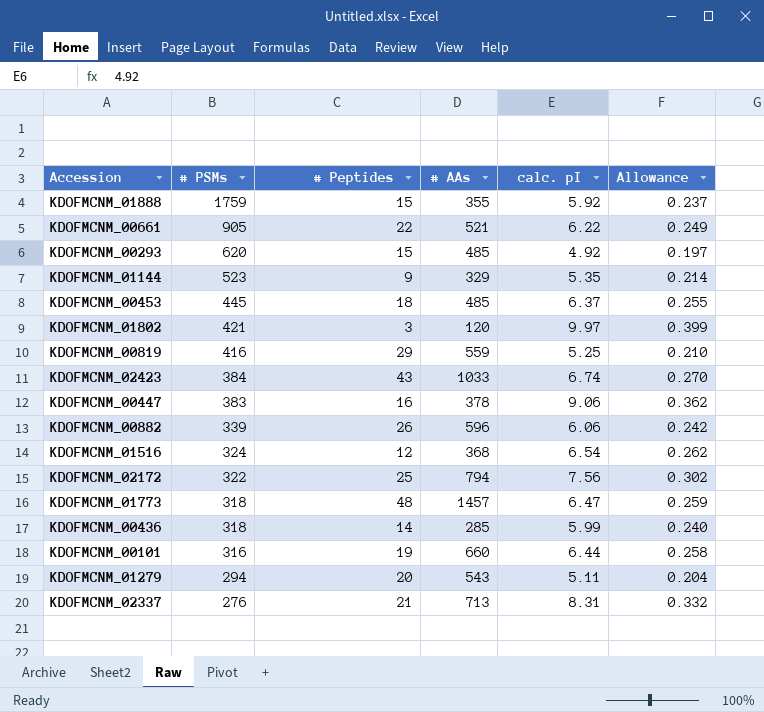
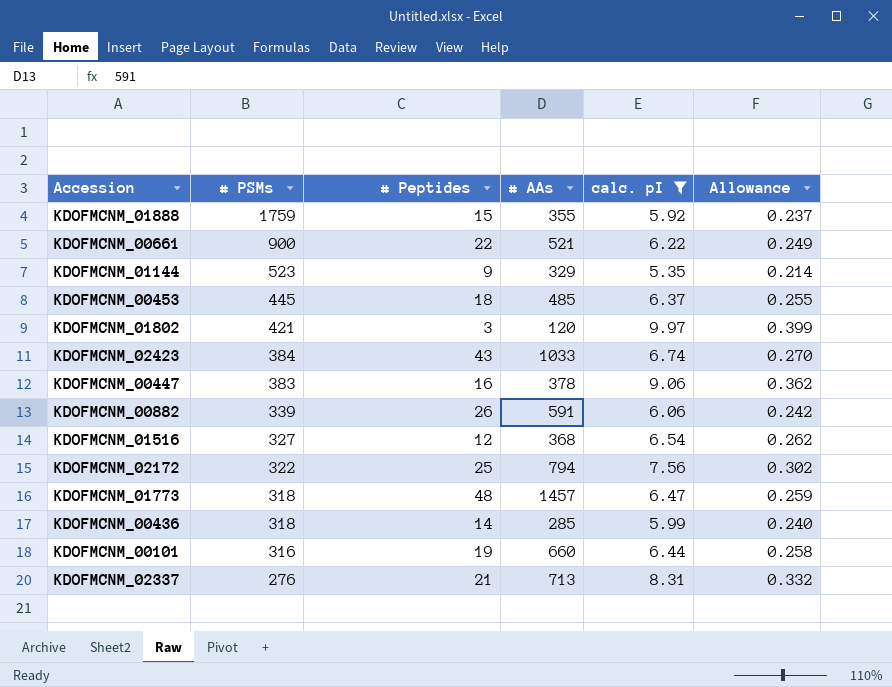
filter: none -> calc. pI >= 5.35
KDOFMCNM_00661 | # PSMs: 905 -> 900
KDOFMCNM_00882 | # AAs: 596 -> 591
KDOFMCNM_01516 | # PSMs: 324 -> 327

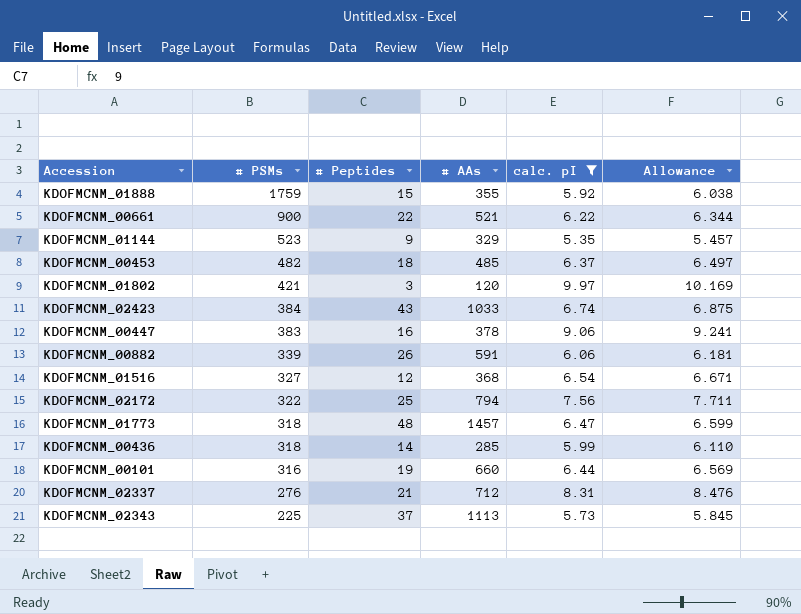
column Allowance | formula: [calc. pI] * 0.04 -> [calc. pI] * 1.02
KDOFMCNM_00453 | # PSMs: 445 -> 482
KDOFMCNM_02337 | # AAs: 713 -> 712
row KDOFMCNM_02343: none -> 225 | 37 | 1113 | 5.73 | 5.845

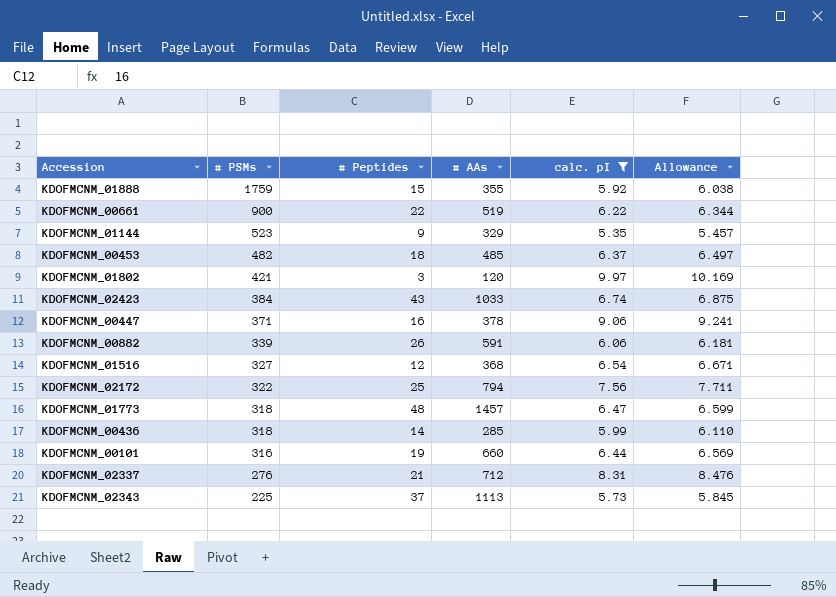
KDOFMCNM_00661 | # AAs: 521 -> 519
KDOFMCNM_00447 | # PSMs: 383 -> 371

